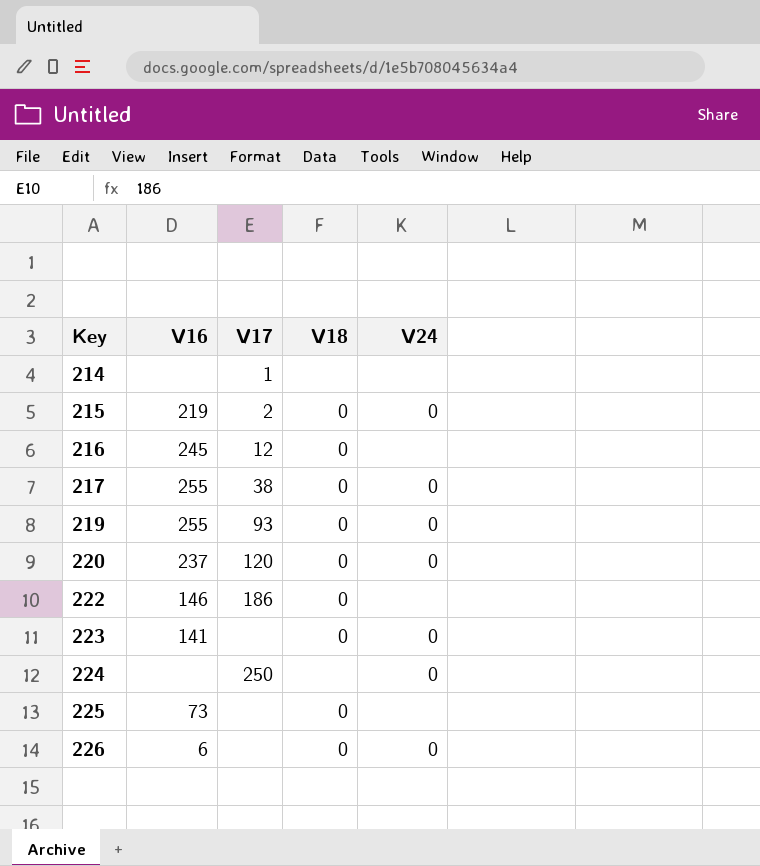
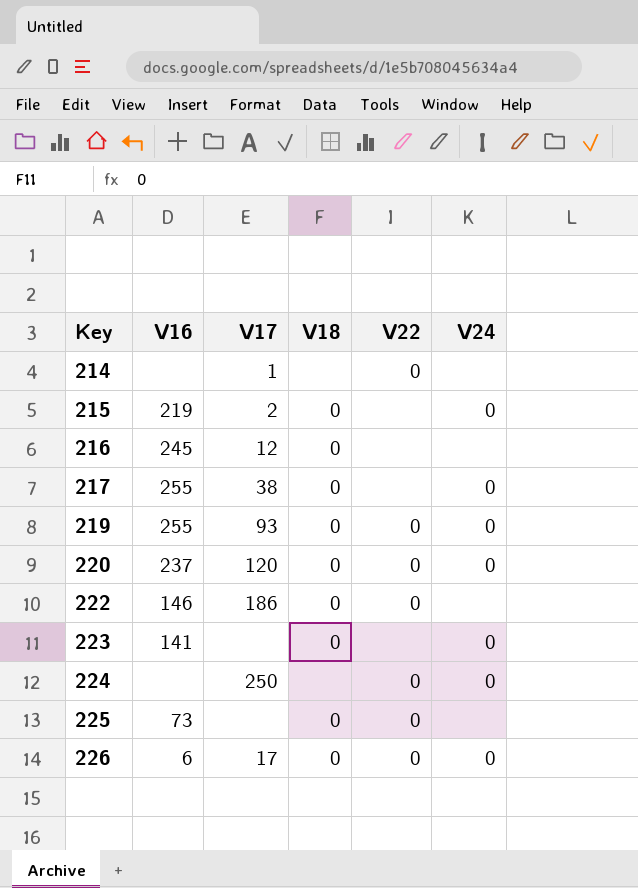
column V22 | position: none -> 5
226 | V17: none -> 17

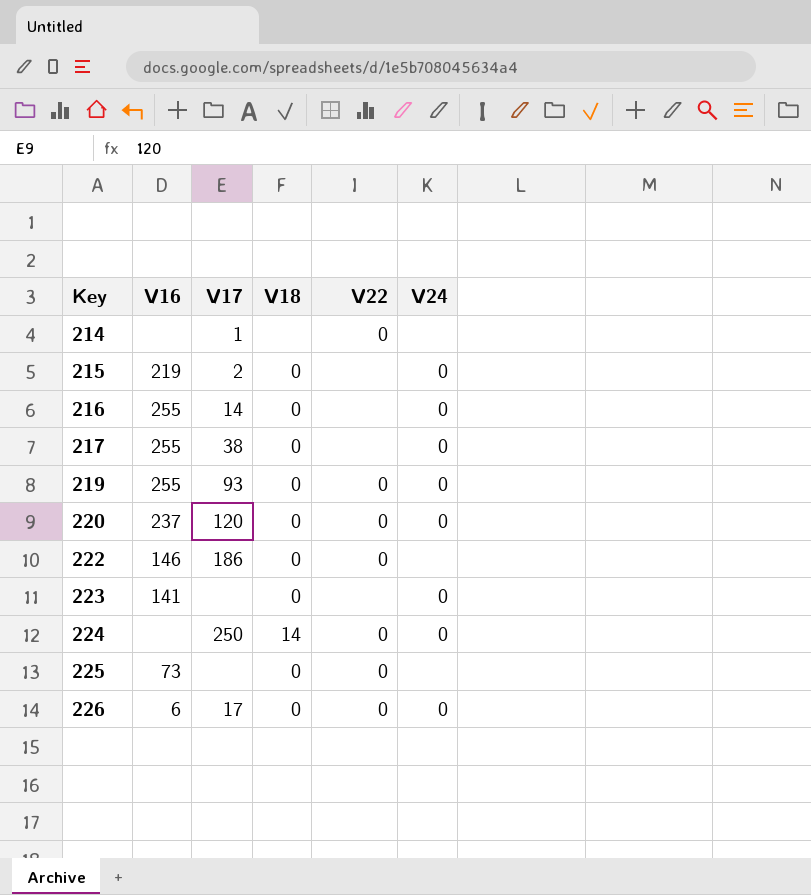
216 | V16: 245 -> 255
216 | V17: 12 -> 14
216 | V24: none -> 0
224 | V18: none -> 14

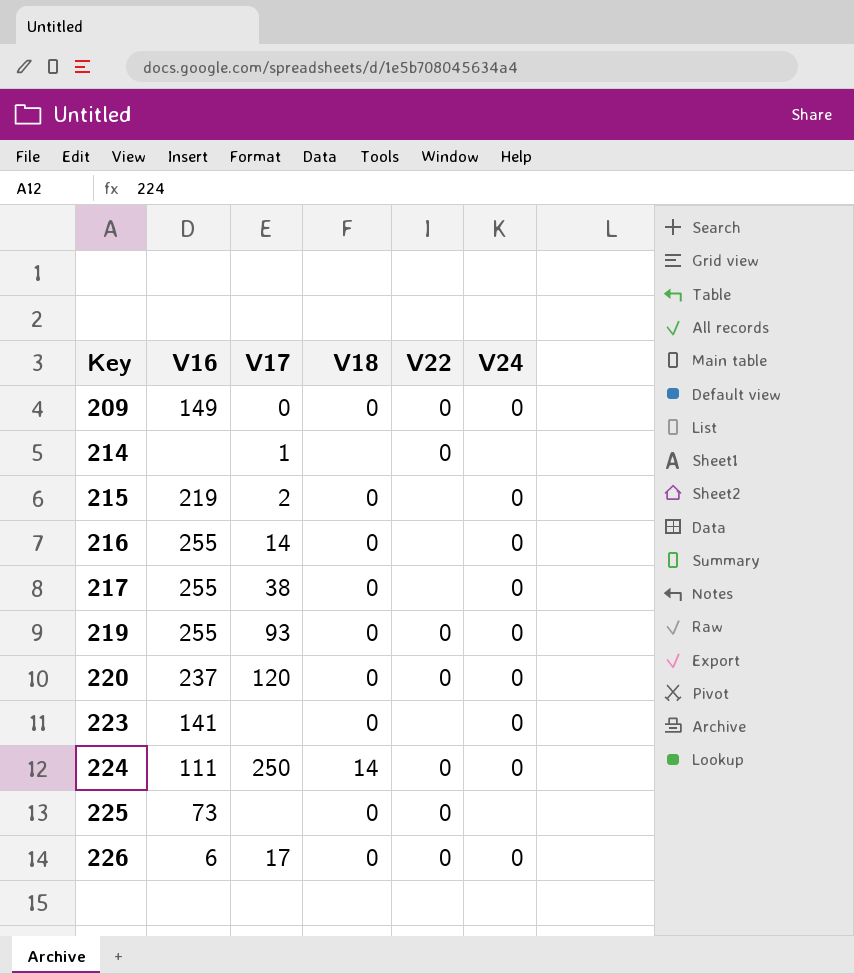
row 222: 146 | 186 | 0 | 0 | none -> none
row 209: none -> 149 | 0 | 0 | 0 | 0
224 | V16: none -> 111

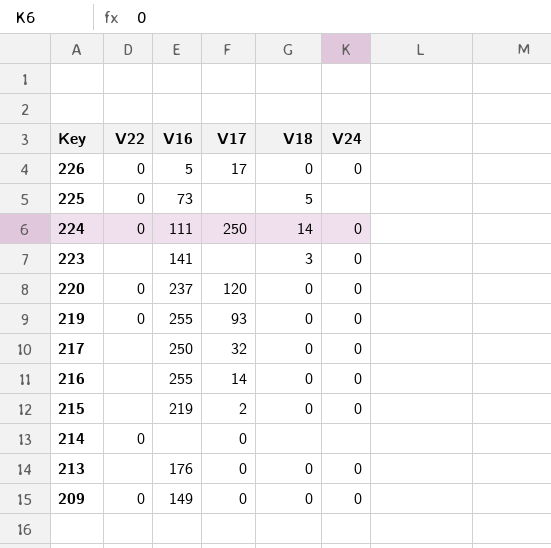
row order: Key ascending -> Key descending
column V22 | position: 5 -> 2
226 | V16: 6 -> 5
225 | V18: 0 -> 5
223 | V18: 0 -> 3
217 | V16: 255 -> 250
217 | V17: 38 -> 32
214 | V17: 1 -> 0
row 213: none -> none | 176 | 0 | 0 | 0

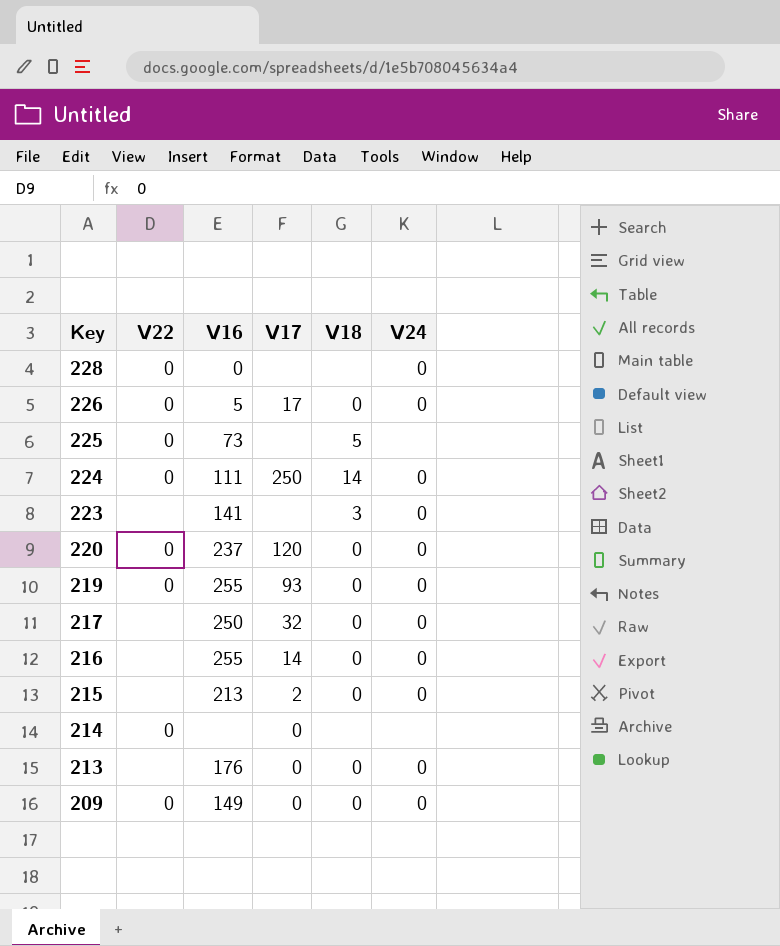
row 228: none -> 0 | 0 | none | none | 0
215 | V16: 219 -> 213

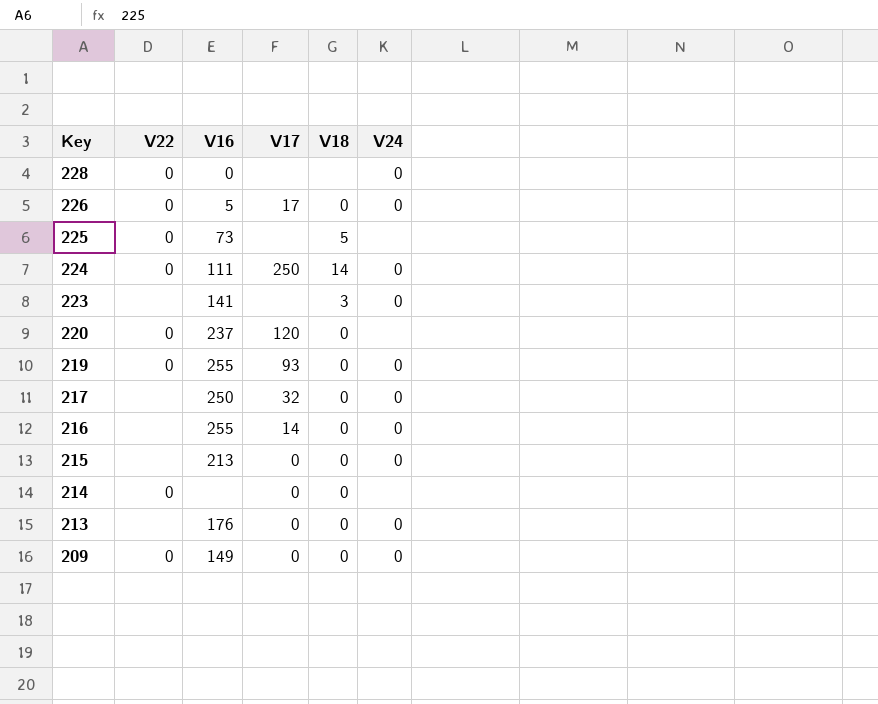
220 | V24: 0 -> none
215 | V17: 2 -> 0
214 | V18: none -> 0

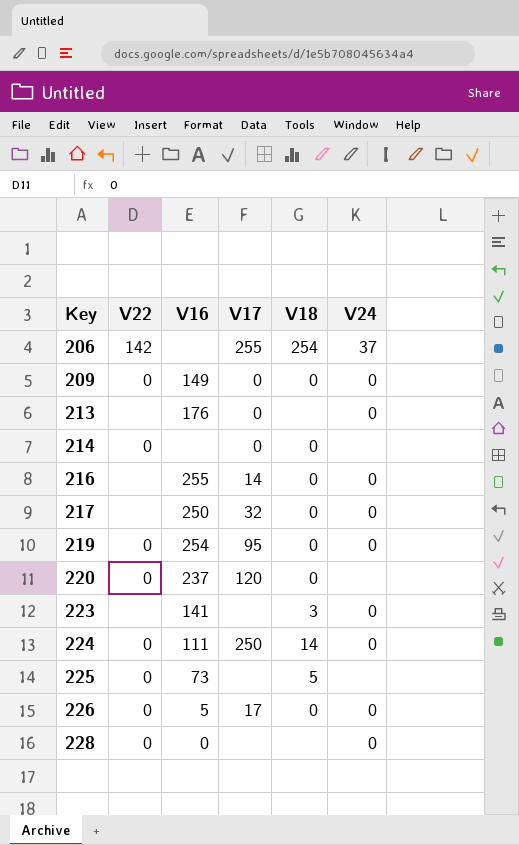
row order: Key descending -> Key ascending
row 215: none | 213 | 0 | 0 | 0 -> none
row 206: none -> 142 | none | 255 | 254 | 37
213 | V18: 0 -> none
219 | V16: 255 -> 254
219 | V17: 93 -> 95

